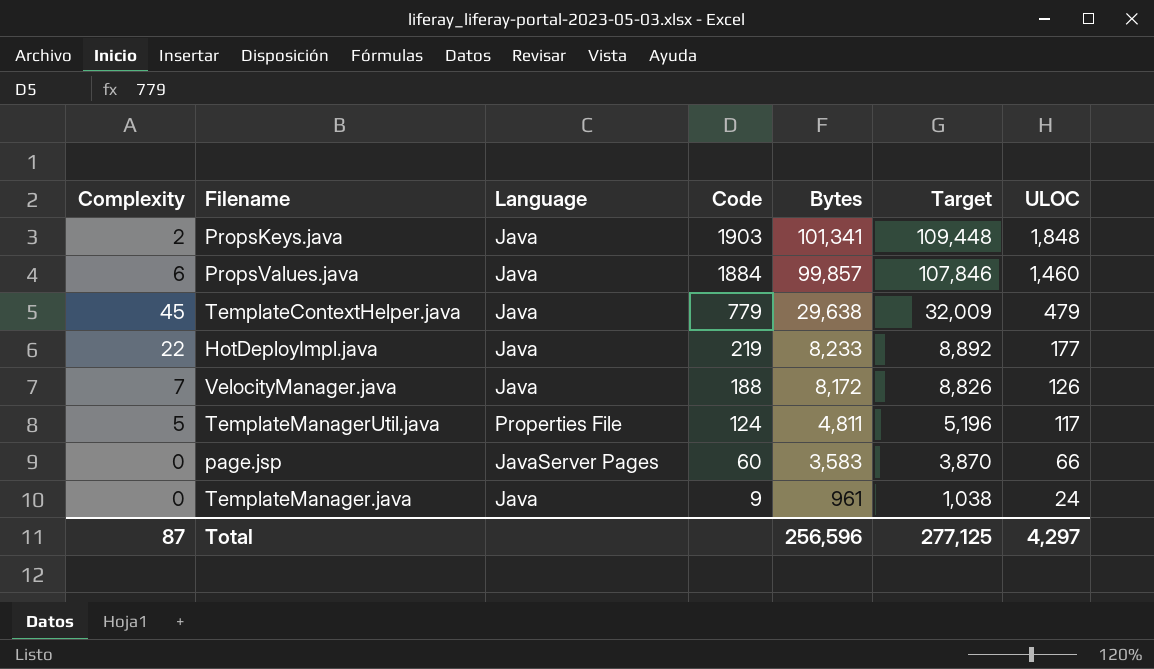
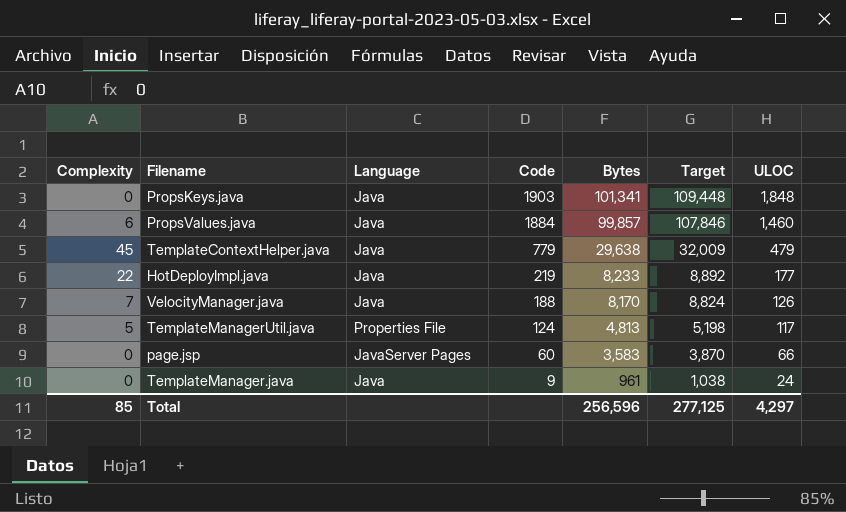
PropsKeys.java | Complexity: 2 -> 0
VelocityManager.java | Bytes: 8,172 -> 8,170
VelocityManager.java | Target: 8,826 -> 8,824
TemplateManagerUtil.java | Bytes: 4,811 -> 4,813
TemplateManagerUtil.java | Target: 5,196 -> 5,198
Total | Complexity: 87 -> 85

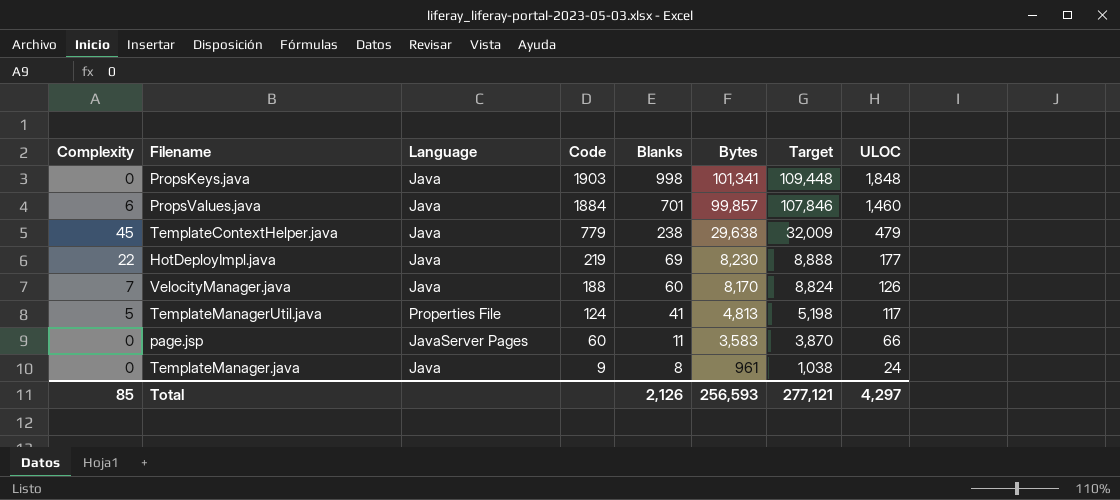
column Blanks | position: none -> 5
HotDeployImpl.java | Bytes: 8,233 -> 8,230
HotDeployImpl.java | Target: 8,892 -> 8,888
Total | Bytes: 256,596 -> 256,593
Total | Target: 277,125 -> 277,121

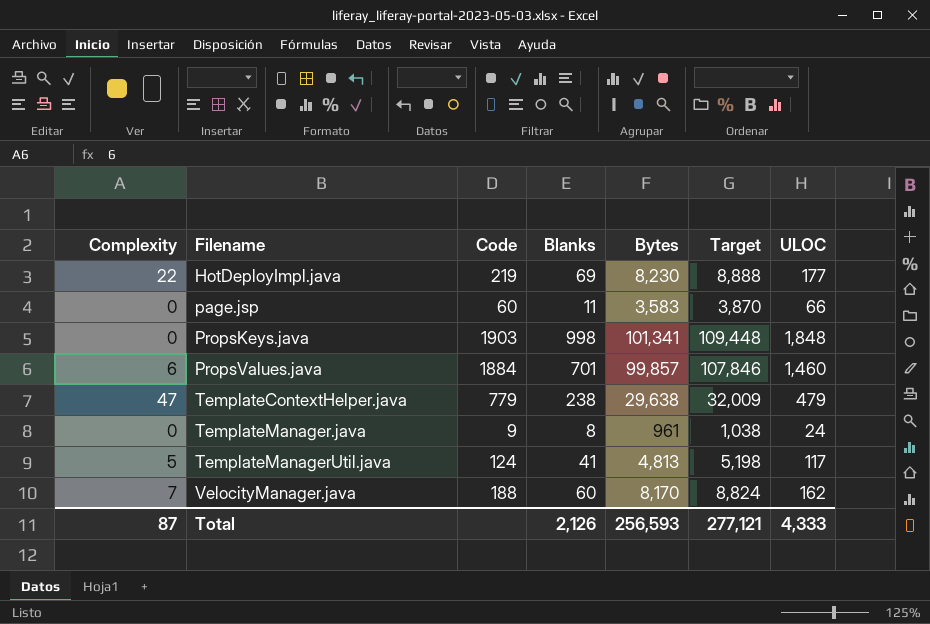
row order: Code descending -> Filename ascending
column Language | position: 3 -> none
TemplateContextHelper.java | Complexity: 45 -> 47
VelocityManager.java | ULOC: 126 -> 162
Total | Complexity: 85 -> 87
Total | ULOC: 4,297 -> 4,333

